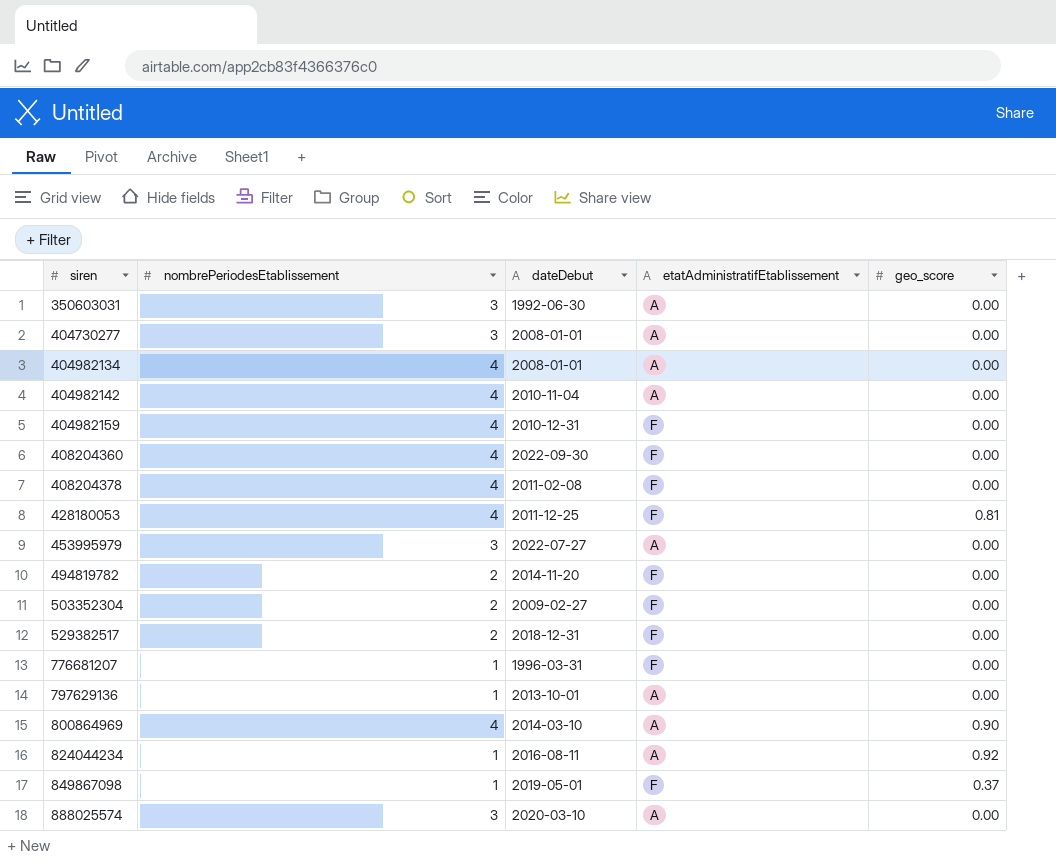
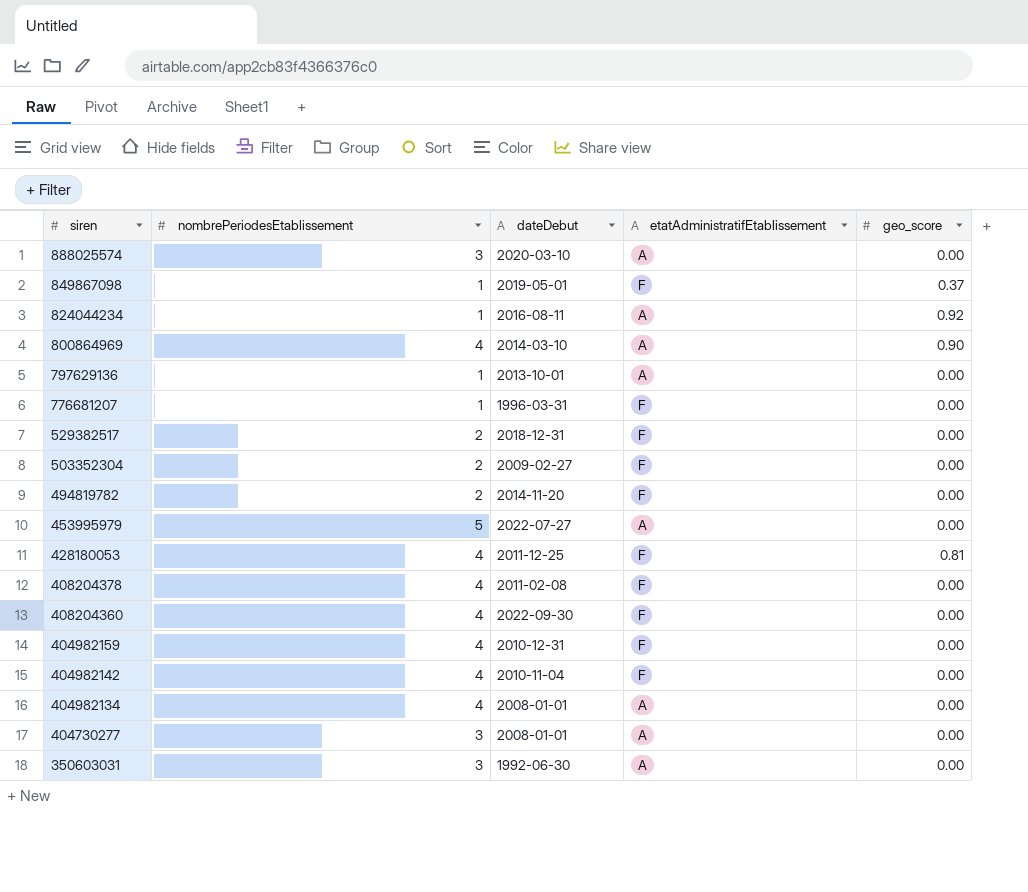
row order: siren ascending -> siren descending
453995979 | nombrePeriodesEtablissement: 3 -> 5
404982142 | etatAdministratifEtablissement: A -> F

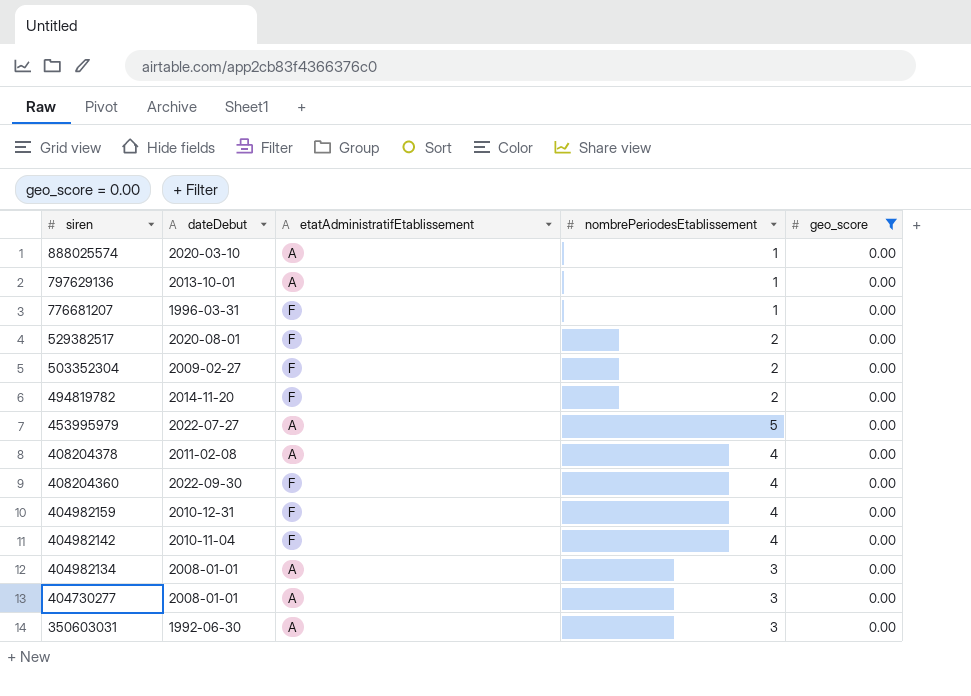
filter: none -> geo_score = 0.00
column nombrePeriodesEtablissement | position: 2 -> 4
888025574 | nombrePeriodesEtablissement: 3 -> 1
529382517 | dateDebut: 2018-12-31 -> 2020-08-01
408204378 | etatAdministratifEtablissement: F -> A
404982134 | nombrePeriodesEtablissement: 4 -> 3

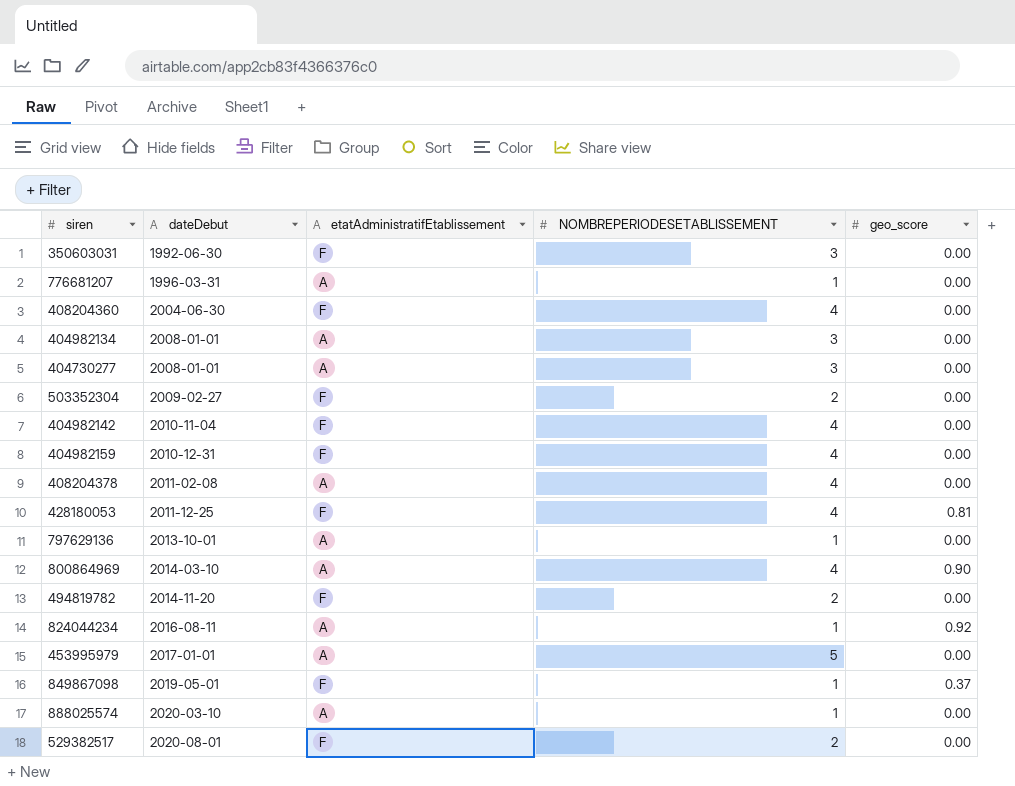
filter: geo_score = 0.00 -> none
row order: siren descending -> dateDebut ascending
column name: nombrePeriodesEtablissement -> NOMBREPERIODESETABLISSEMENT
350603031 | etatAdministratifEtablissement: A -> F
776681207 | etatAdministratifEtablissement: F -> A
408204360 | dateDebut: 2022-09-30 -> 2004-06-30
453995979 | dateDebut: 2022-07-27 -> 2017-01-01

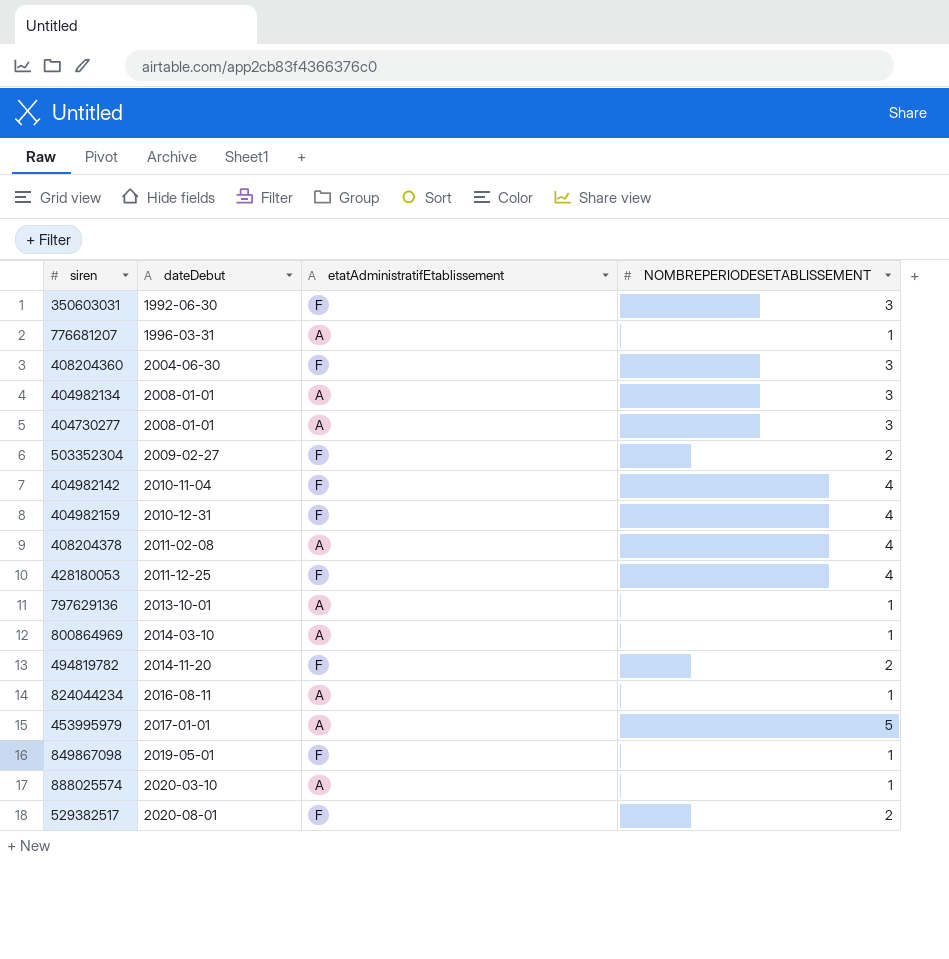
column geo_score | position: 5 -> none
408204360 | NOMBREPERIODESETABLISSEMENT: 4 -> 3
800864969 | NOMBREPERIODESETABLISSEMENT: 4 -> 1

